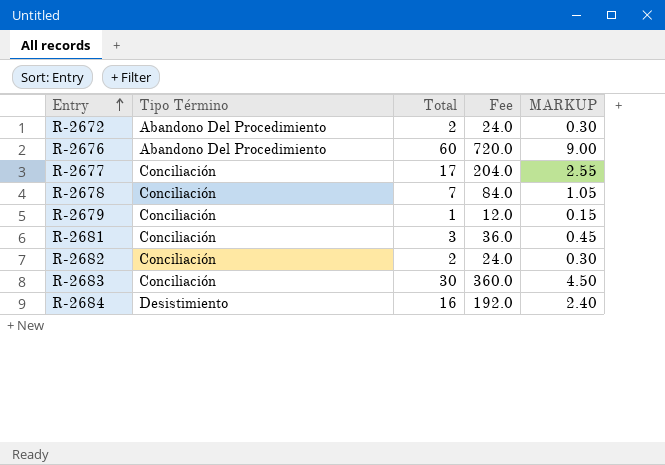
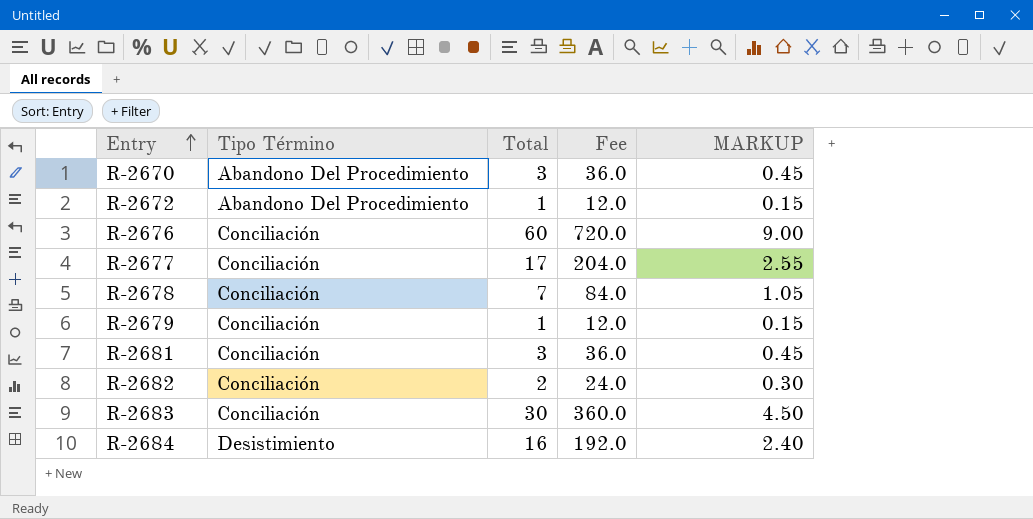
row R-2670: none -> Abandono Del Procedimiento | 3 | 36.0 | 0.45
R-2672 | Total: 2 -> 1
R-2672 | Fee: 24.0 -> 12.0
R-2672 | MARKUP: 0.30 -> 0.15
R-2676 | Tipo Término: Abandono Del Procedimiento -> Conciliación

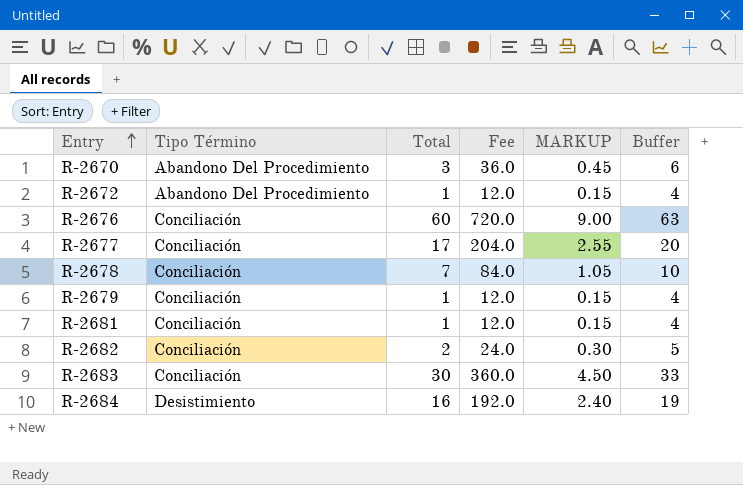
column Buffer | formula: none -> [Total] + 3
R-2681 | Total: 3 -> 1
R-2681 | Fee: 36.0 -> 12.0
R-2681 | MARKUP: 0.45 -> 0.15

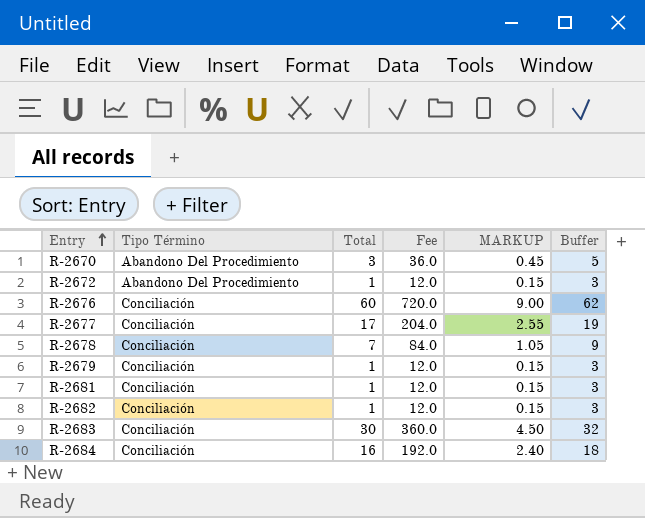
column Buffer | formula: [Total] + 3 -> [Total] + 2
R-2682 | Total: 2 -> 1
R-2682 | Fee: 24.0 -> 12.0
R-2682 | MARKUP: 0.30 -> 0.15
R-2684 | Tipo Término: Desistimiento -> Conciliación

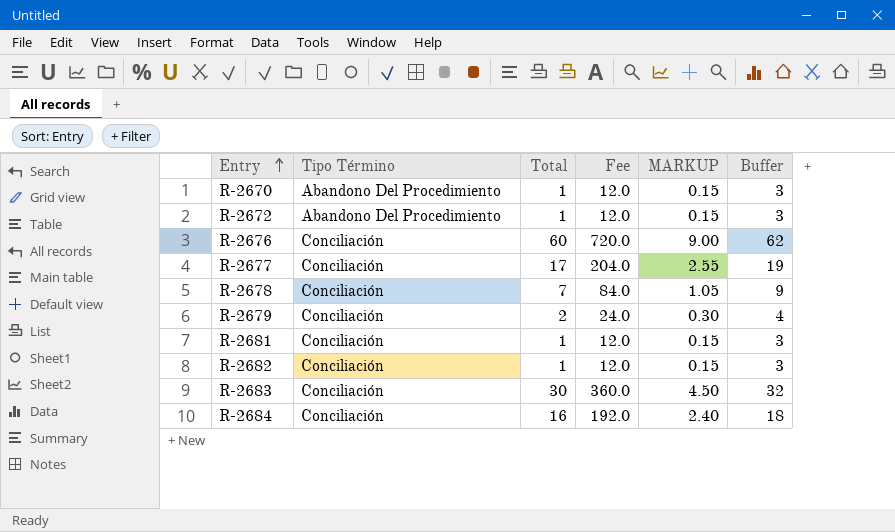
R-2670 | Total: 3 -> 1
R-2670 | Fee: 36.0 -> 12.0
R-2670 | MARKUP: 0.45 -> 0.15
R-2670 | Buffer: 5 -> 3
R-2679 | Total: 1 -> 2
R-2679 | Fee: 12.0 -> 24.0
R-2679 | MARKUP: 0.15 -> 0.30
R-2679 | Buffer: 3 -> 4

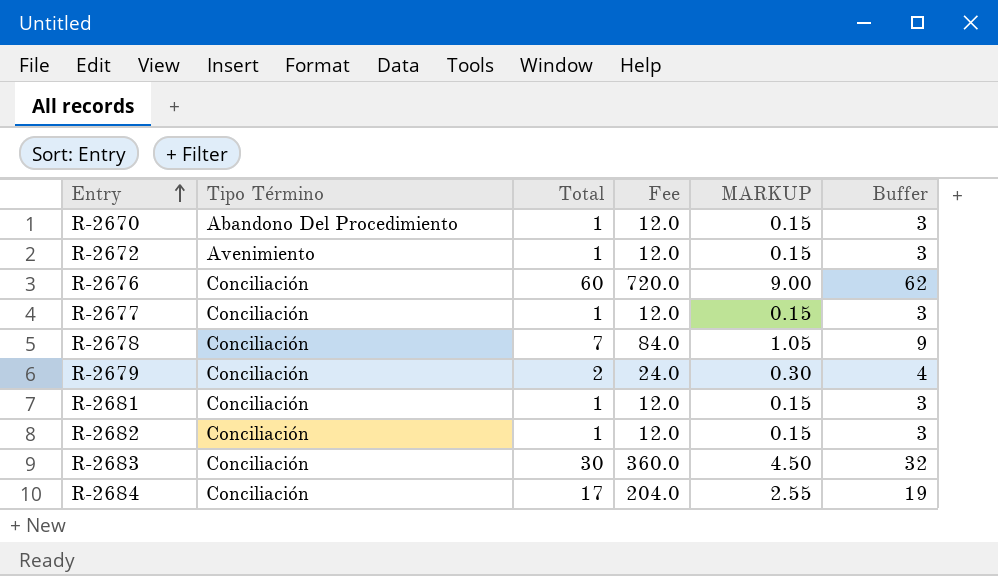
R-2672 | Tipo Término: Abandono Del Procedimiento -> Avenimiento
R-2677 | Total: 17 -> 1
R-2677 | Fee: 204.0 -> 12.0
R-2677 | MARKUP: 2.55 -> 0.15
R-2677 | Buffer: 19 -> 3
R-2684 | Total: 16 -> 17
R-2684 | Fee: 192.0 -> 204.0
R-2684 | MARKUP: 2.40 -> 2.55
R-2684 | Buffer: 18 -> 19

